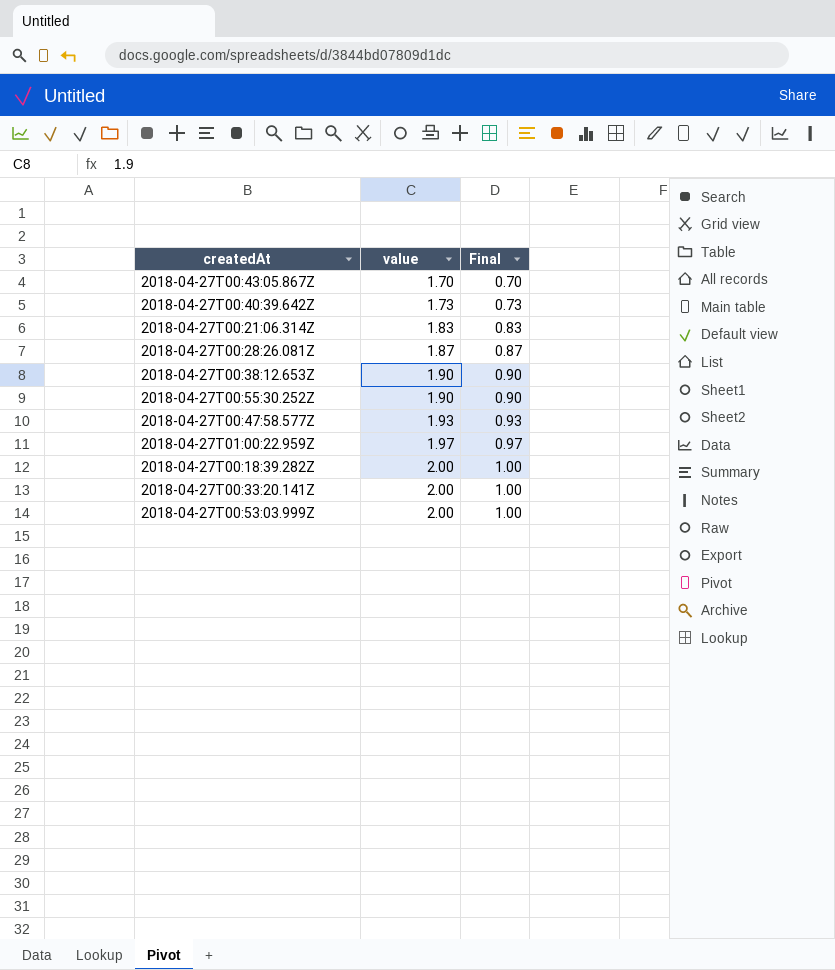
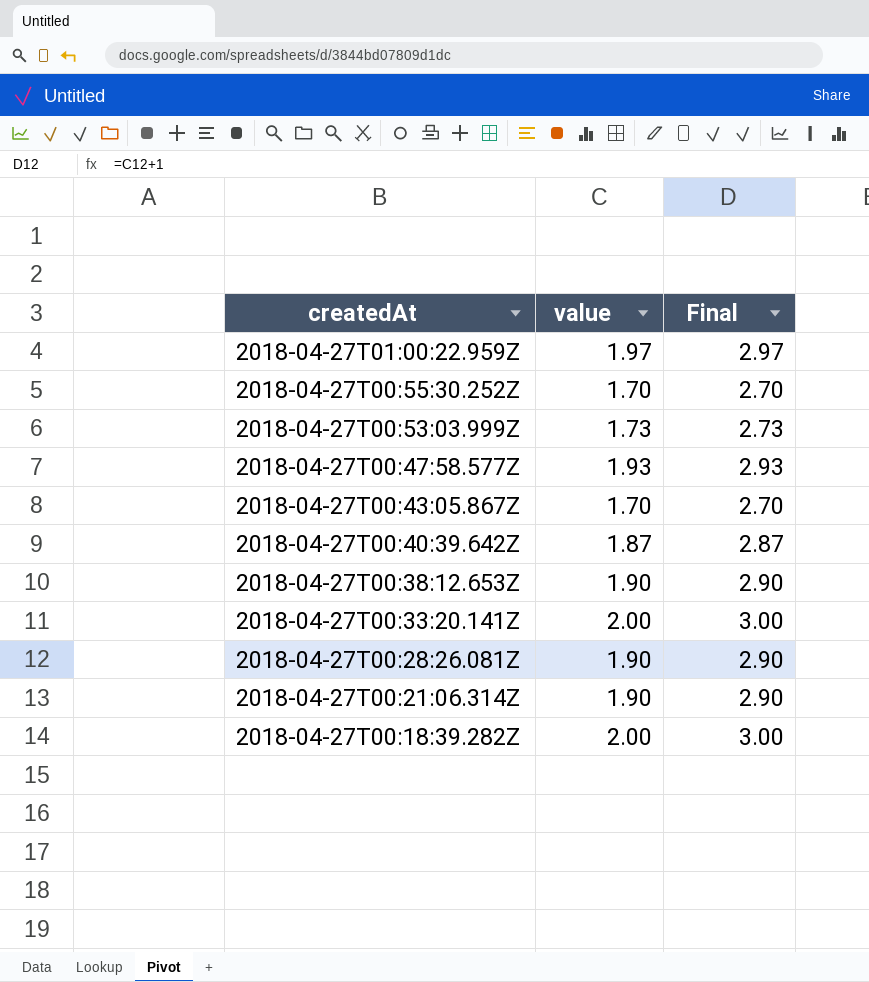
row order: value ascending -> createdAt descending
column Final | formula: [value] - 1 -> [value] + 1
2018-04-27T00:55:30.252Z | value: 1.90 -> 1.70
2018-04-27T00:53:03.999Z | value: 2.00 -> 1.73
2018-04-27T00:40:39.642Z | value: 1.73 -> 1.87
2018-04-27T00:28:26.081Z | value: 1.87 -> 1.90
2018-04-27T00:21:06.314Z | value: 1.83 -> 1.90

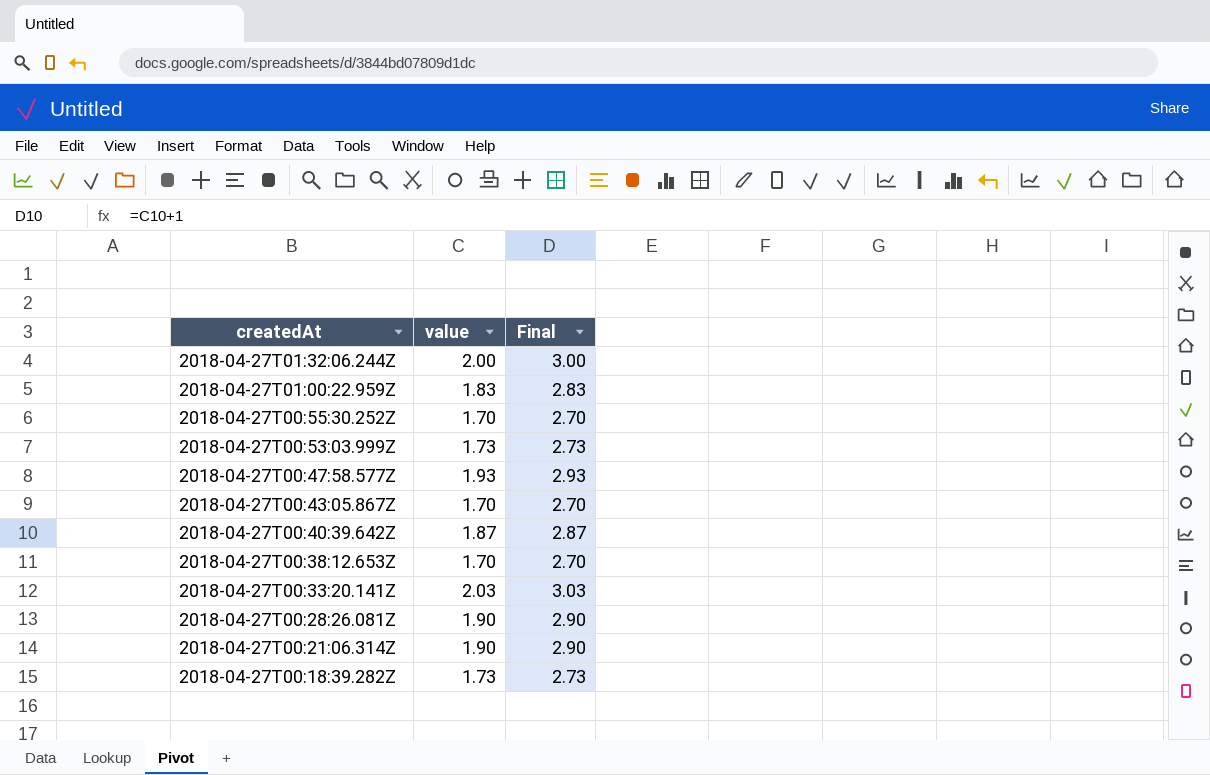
row 2018-04-27T01:32:06.244Z: none -> 2.00 | 3.00
2018-04-27T01:00:22.959Z | value: 1.97 -> 1.83
2018-04-27T01:00:22.959Z | Final: 2.97 -> 2.83
2018-04-27T00:38:12.653Z | value: 1.90 -> 1.70
2018-04-27T00:38:12.653Z | Final: 2.90 -> 2.70
2018-04-27T00:33:20.141Z | value: 2.00 -> 2.03
2018-04-27T00:33:20.141Z | Final: 3.00 -> 3.03
2018-04-27T00:18:39.282Z | value: 2.00 -> 1.73
2018-04-27T00:18:39.282Z | Final: 3.00 -> 2.73

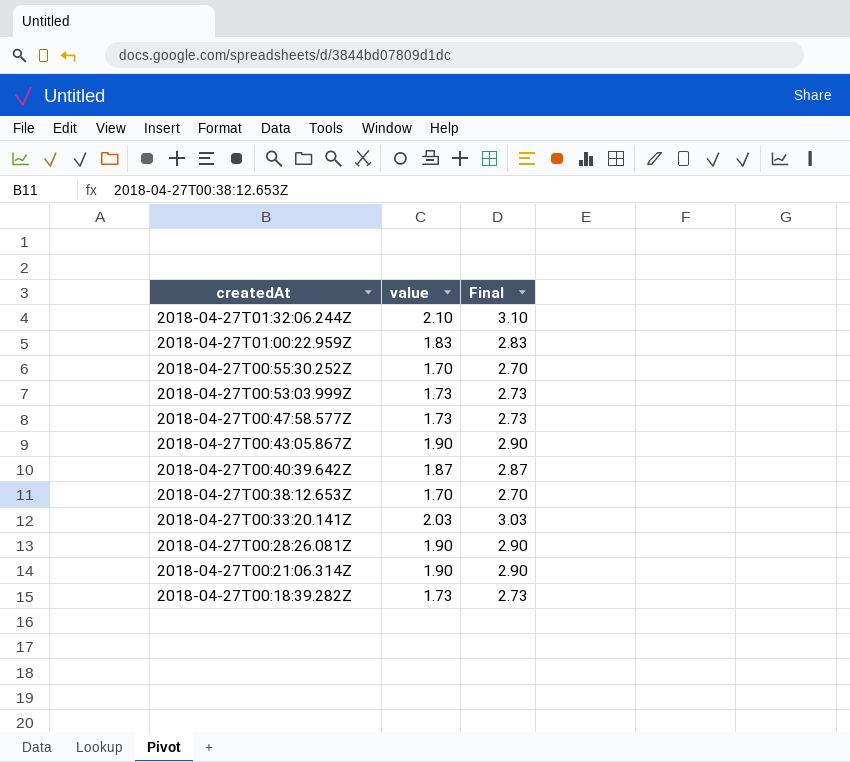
2018-04-27T01:32:06.244Z | value: 2.00 -> 2.10
2018-04-27T01:32:06.244Z | Final: 3.00 -> 3.10
2018-04-27T00:47:58.577Z | value: 1.93 -> 1.73
2018-04-27T00:47:58.577Z | Final: 2.93 -> 2.73
2018-04-27T00:43:05.867Z | value: 1.70 -> 1.90
2018-04-27T00:43:05.867Z | Final: 2.70 -> 2.90

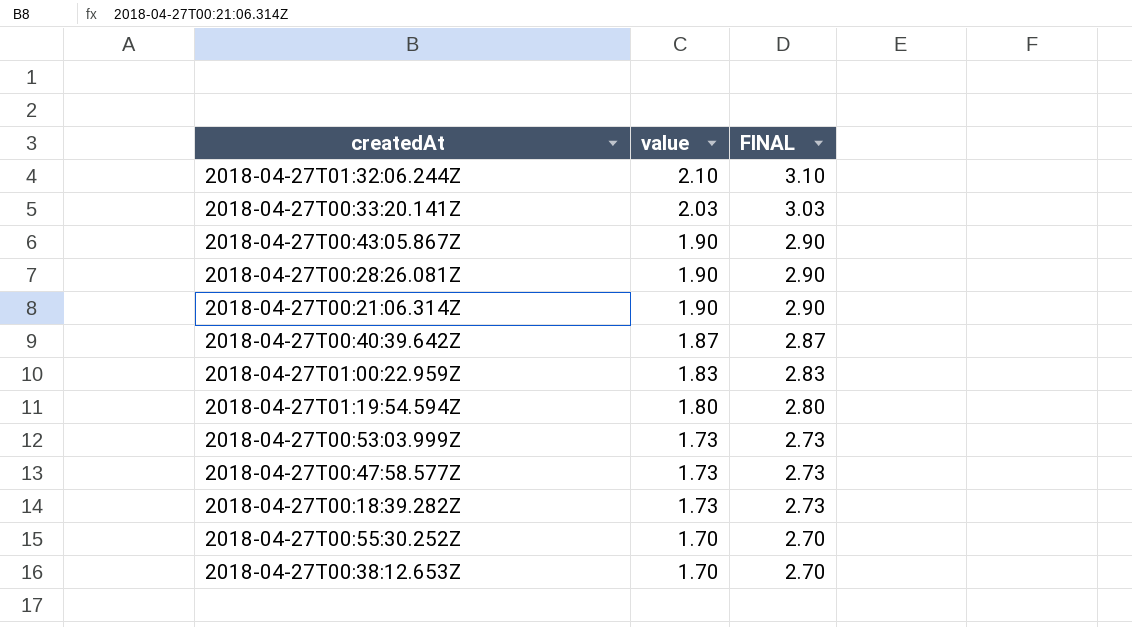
row order: createdAt descending -> value descending
column name: Final -> FINAL
row 2018-04-27T01:19:54.594Z: none -> 1.80 | 2.80

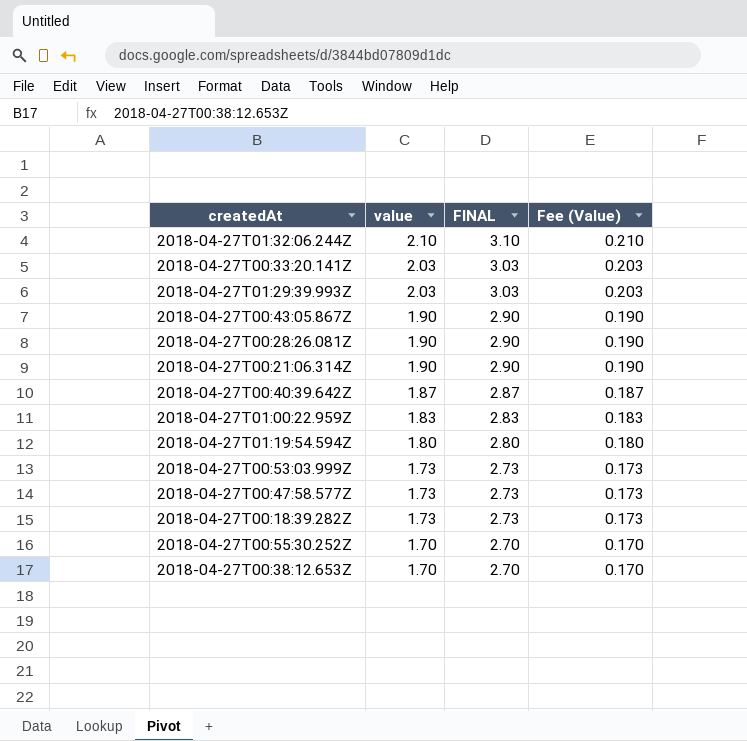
column Fee (Value) | formula: none -> [value] * 0.1
row 2018-04-27T01:29:39.993Z: none -> 2.03 | 3.03 | 0.203

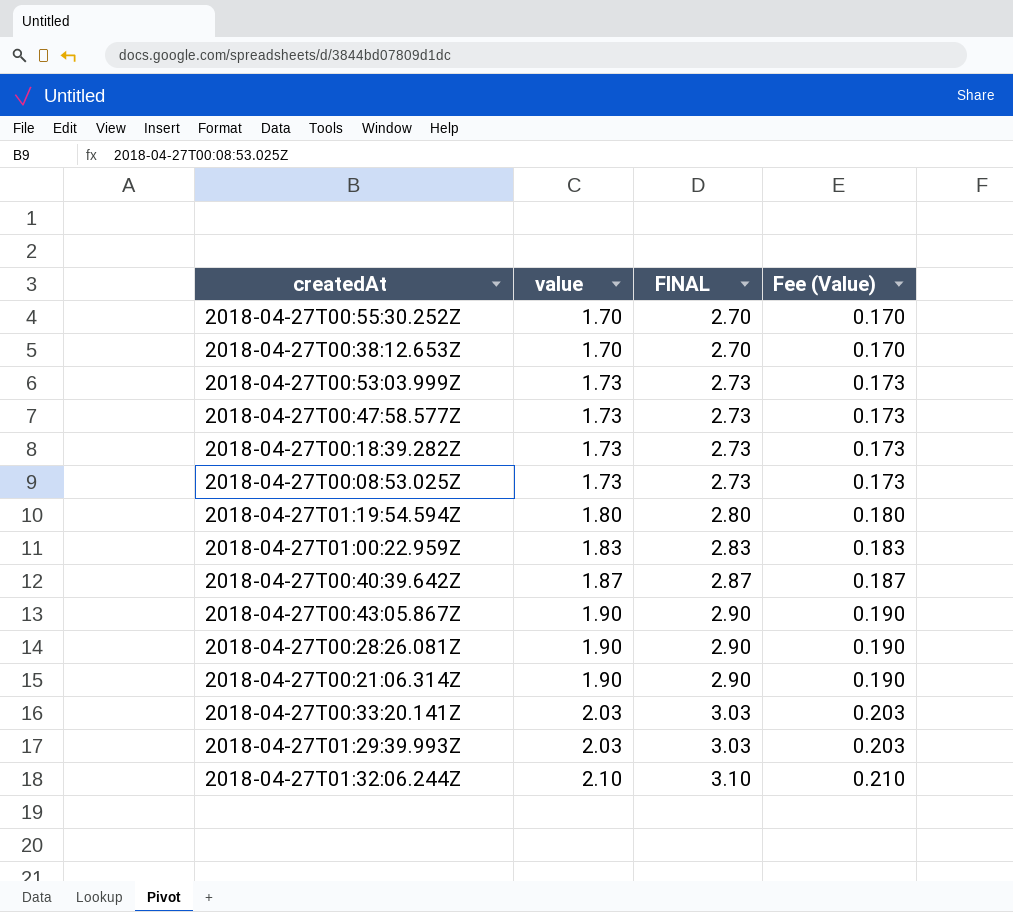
row order: value descending -> value ascending
row 2018-04-27T00:08:53.025Z: none -> 1.73 | 2.73 | 0.173

